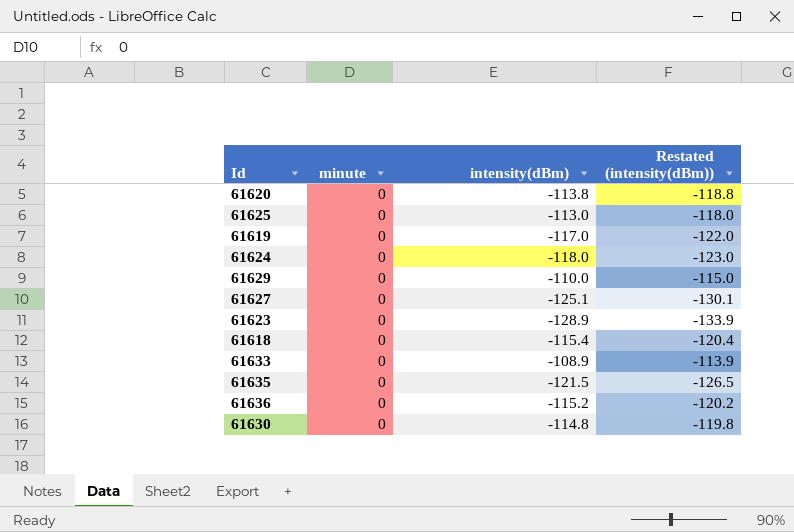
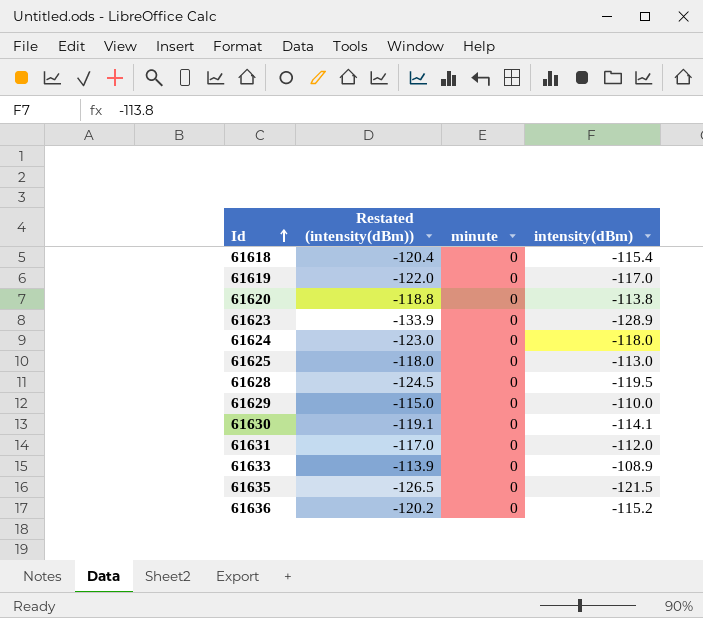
row order: none -> Id ascending
column Restated (intensity(dBm)) | position: 4 -> 2
row 61627: 0 | -125.1 | -130.1 -> none
row 61628: none -> -124.5 | 0 | -119.5
61630 | Restated (intensity(dBm)): -119.8 -> -119.1
61630 | intensity(dBm): -114.8 -> -114.1
row 61631: none -> -117.0 | 0 | -112.0

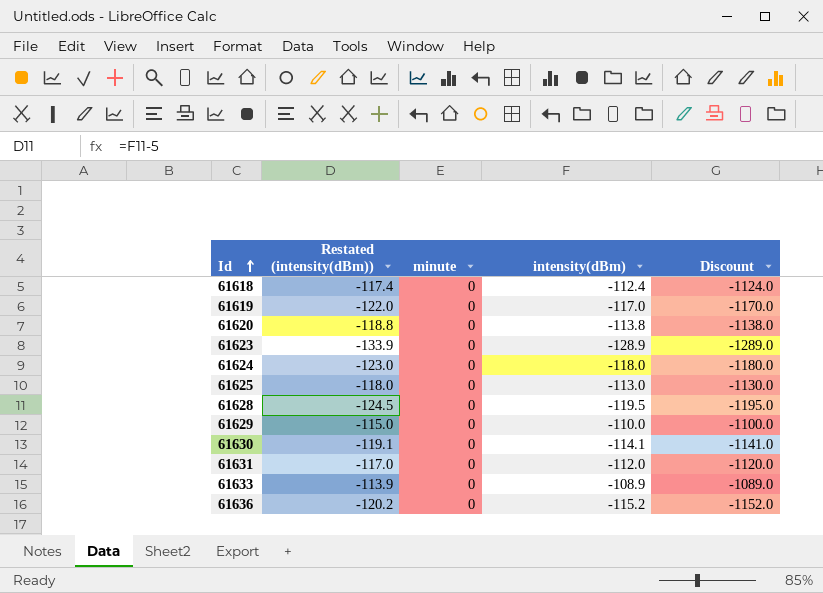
column Discount | formula: none -> [intensity(dBm)] * 10
row 61635: -126.5 | 0 | -121.5 -> none
61618 | Restated (intensity(dBm)): -120.4 -> -117.4
61618 | intensity(dBm): -115.4 -> -112.4

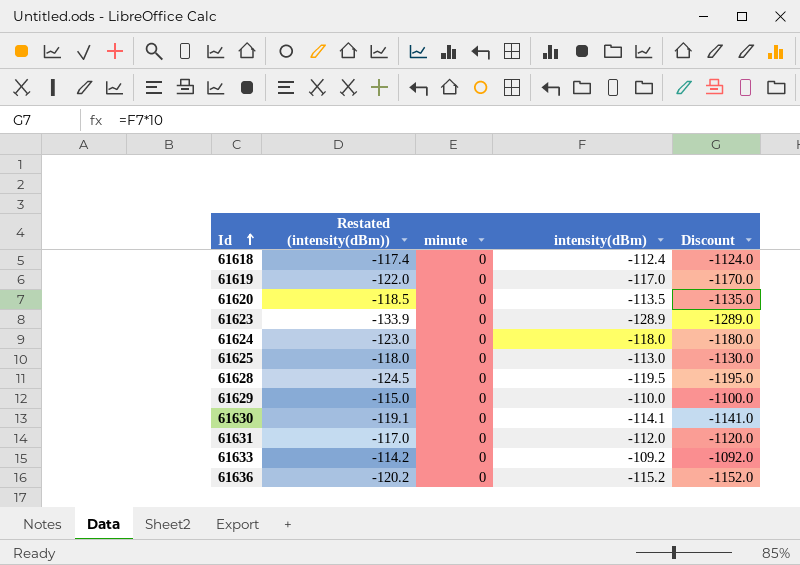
61620 | Restated (intensity(dBm)): -118.8 -> -118.5
61620 | intensity(dBm): -113.8 -> -113.5
61620 | Discount: -1138.0 -> -1135.0
61633 | Restated (intensity(dBm)): -113.9 -> -114.2
61633 | intensity(dBm): -108.9 -> -109.2
61633 | Discount: -1089.0 -> -1092.0

